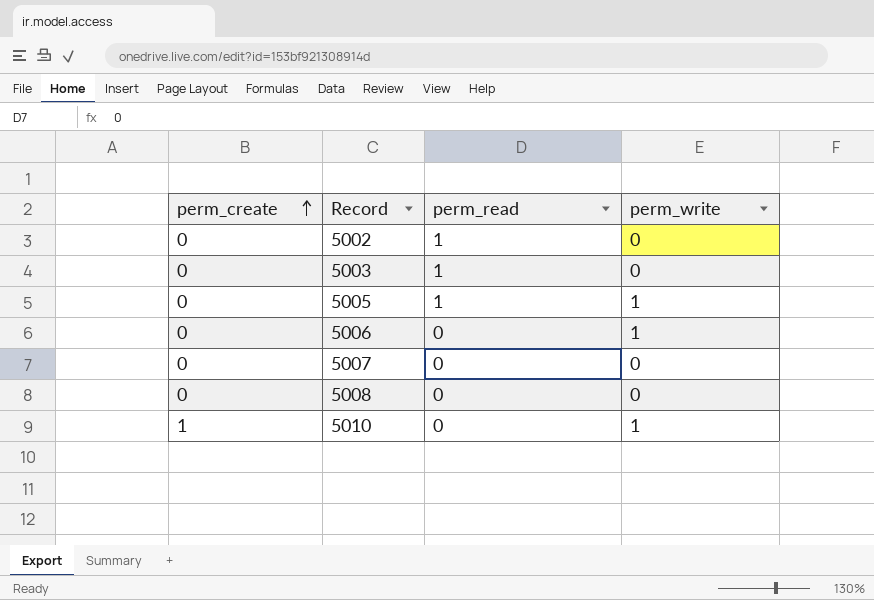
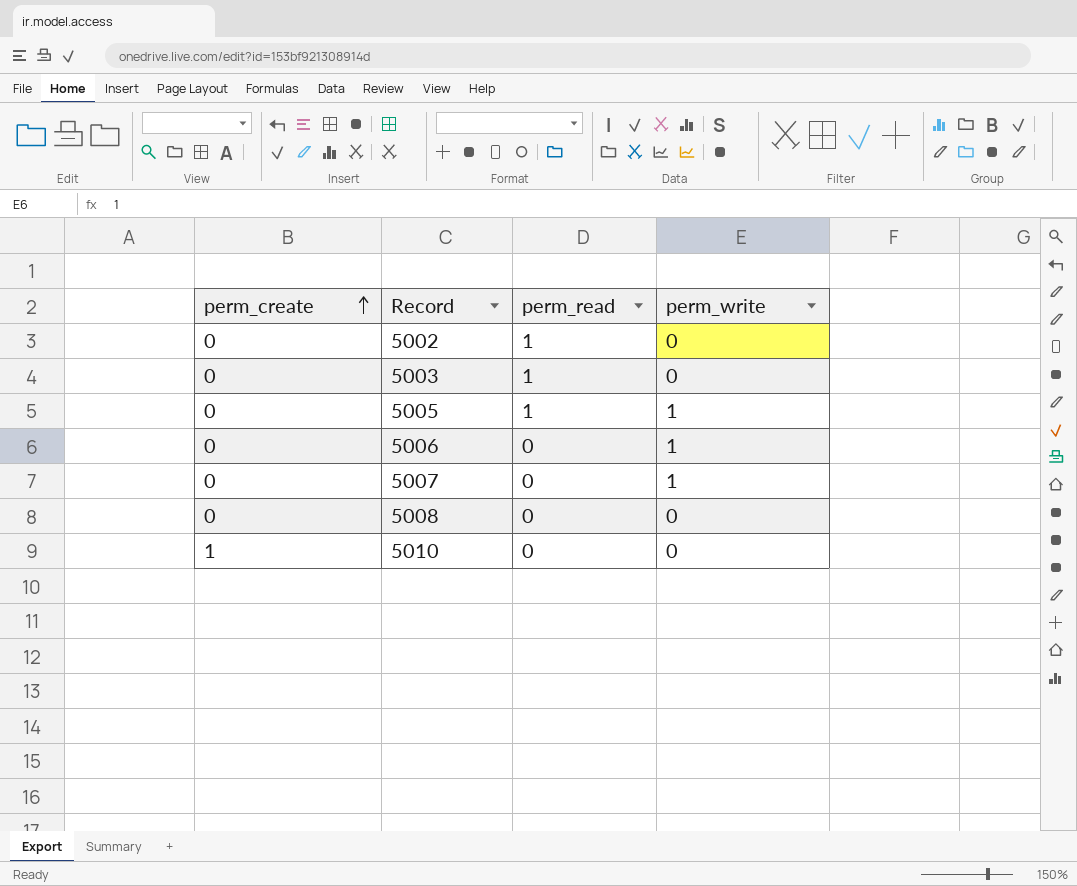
5007 | perm_write: 0 -> 1
5010 | perm_write: 1 -> 0

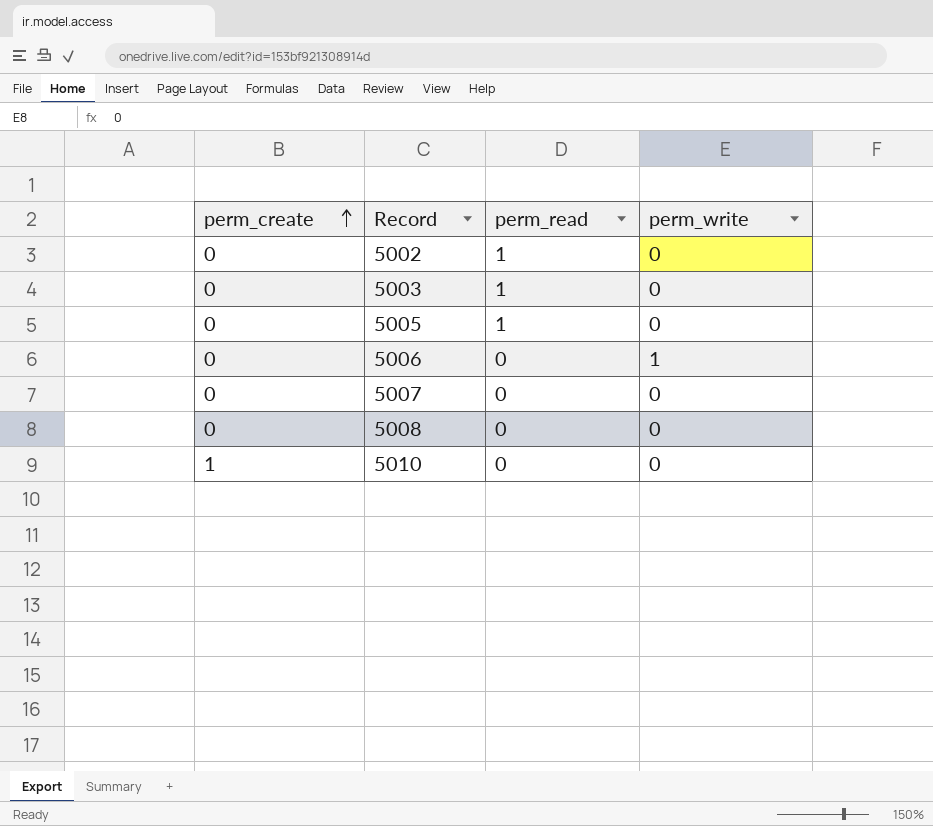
5005 | perm_write: 1 -> 0
5007 | perm_write: 1 -> 0

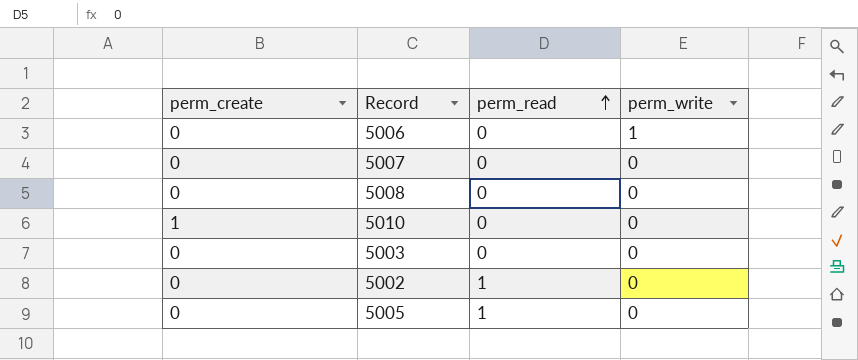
row order: perm_create ascending -> perm_read ascending
5003 | perm_read: 1 -> 0

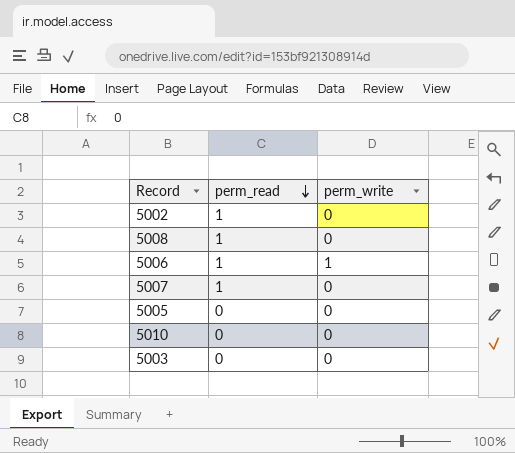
row order: perm_read ascending -> perm_read descending
column perm_create | position: 1 -> none
5008 | perm_read: 0 -> 1
5006 | perm_read: 0 -> 1
5007 | perm_read: 0 -> 1
5005 | perm_read: 1 -> 0

